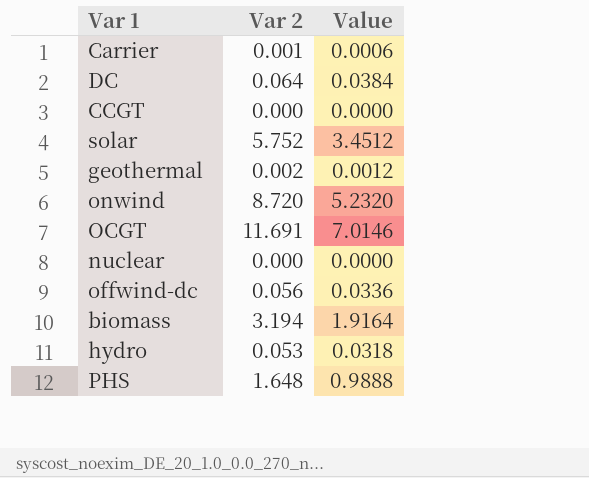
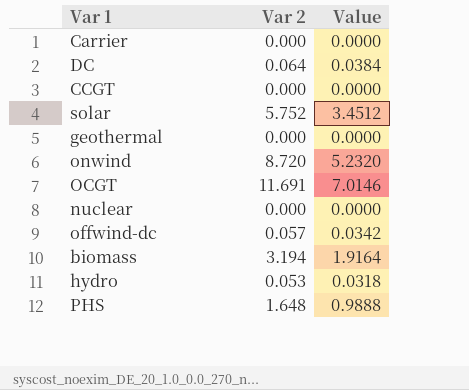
Carrier | Var 2: 0.001 -> 0.000
Carrier | Value: 0.0006 -> 0.0000
geothermal | Var 2: 0.002 -> 0.000
geothermal | Value: 0.0012 -> 0.0000
offwind-dc | Var 2: 0.056 -> 0.057
offwind-dc | Value: 0.0336 -> 0.0342

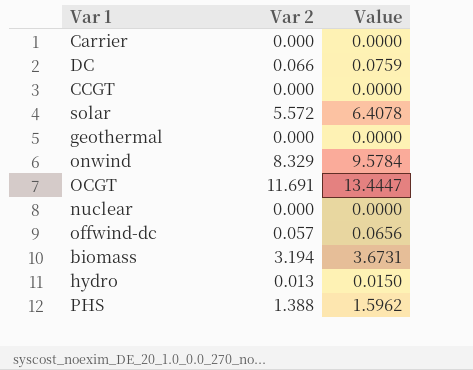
column Value | formula: [Var 2] * 0.6 -> [Var 2] * 1.15
DC | Var 2: 0.064 -> 0.066
solar | Var 2: 5.752 -> 5.572
onwind | Var 2: 8.720 -> 8.329
hydro | Var 2: 0.053 -> 0.013
PHS | Var 2: 1.648 -> 1.388

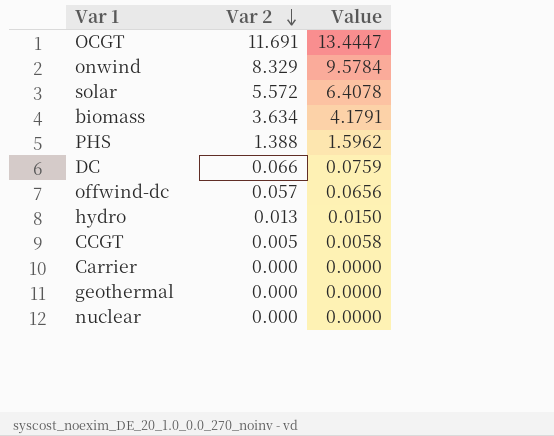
row order: none -> Var 2 descending
biomass | Var 2: 3.194 -> 3.634
biomass | Value: 3.6731 -> 4.1791
CCGT | Var 2: 0.000 -> 0.005
CCGT | Value: 0.0000 -> 0.0058

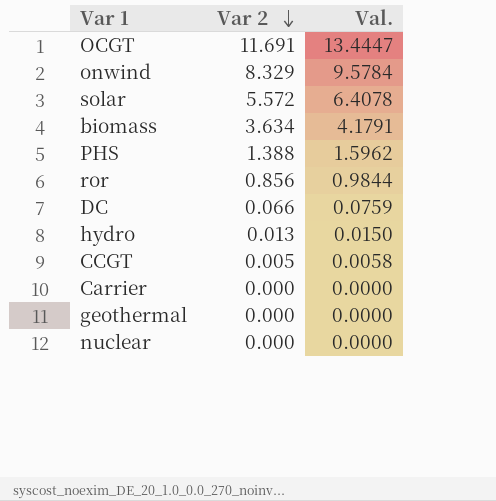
column name: Value -> Val.
row offwind-dc: 0.057 | 0.0656 -> none
row ror: none -> 0.856 | 0.9844

